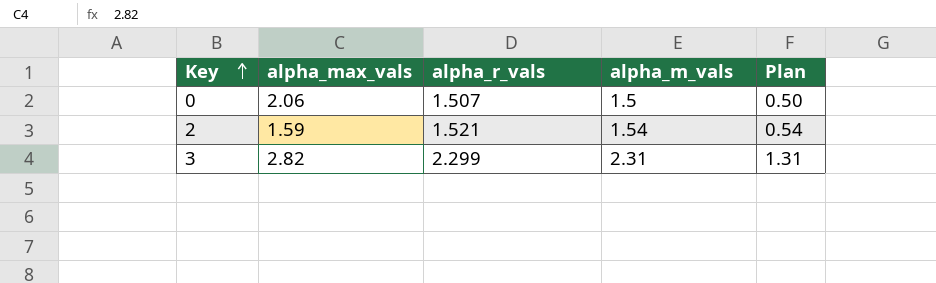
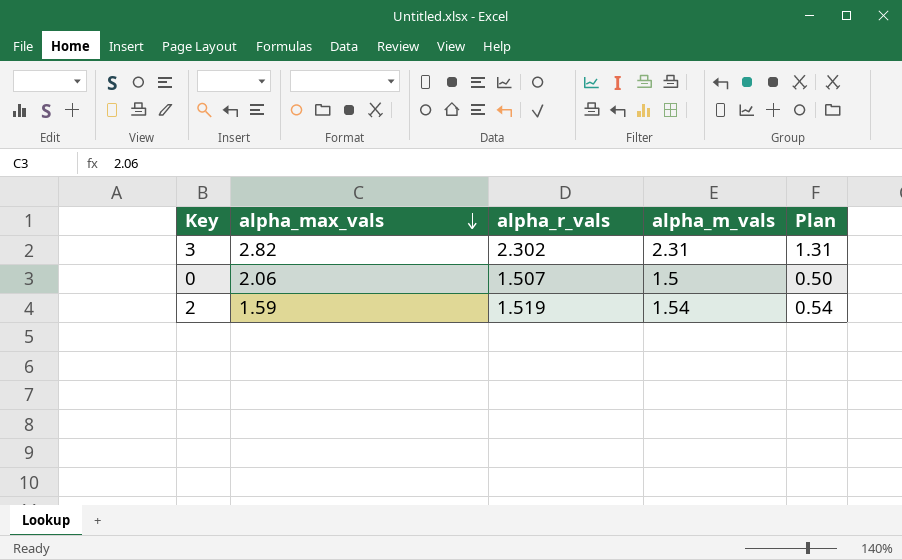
row order: Key ascending -> alpha_max_vals descending
3 | alpha_r_vals: 2.299 -> 2.302
2 | alpha_r_vals: 1.521 -> 1.519

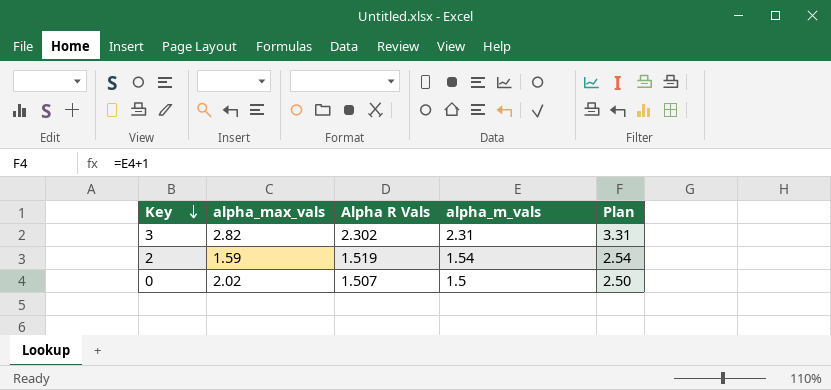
row order: alpha_max_vals descending -> Key descending
column name: alpha_r_vals -> Alpha R Vals
column Plan | formula: [alpha_m_vals] - 1 -> [alpha_m_vals] + 1
0 | alpha_max_vals: 2.06 -> 2.02

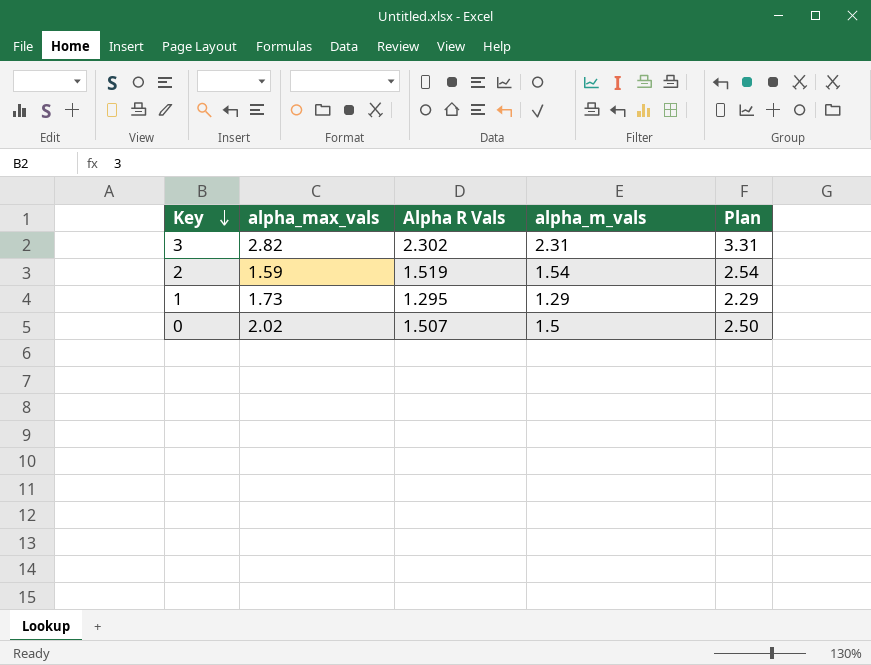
row 1: none -> 1.73 | 1.295 | 1.29 | 2.29

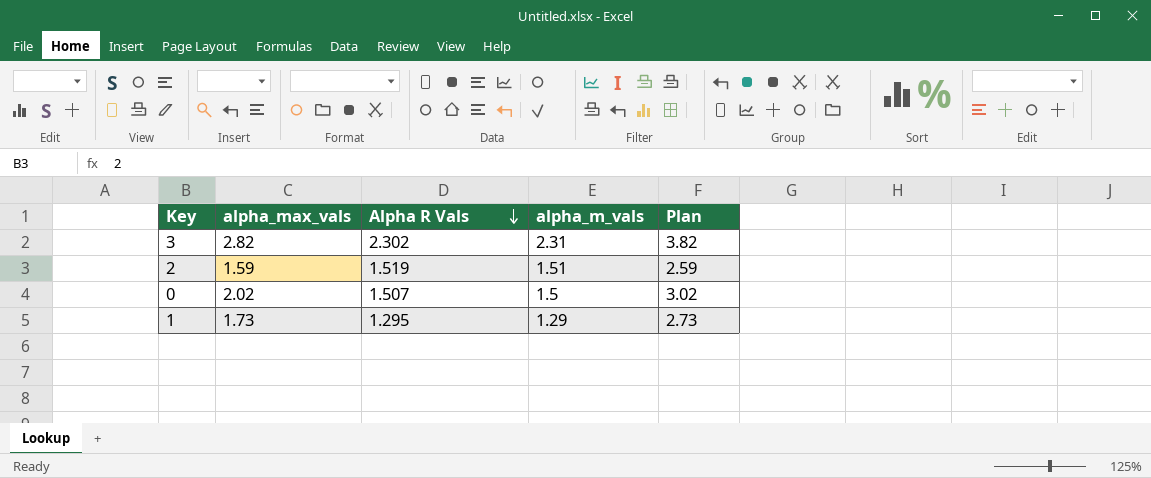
row order: Key descending -> Alpha R Vals descending
column Plan | formula: [alpha_m_vals] + 1 -> [alpha_max_vals] + 1
2 | alpha_m_vals: 1.54 -> 1.51

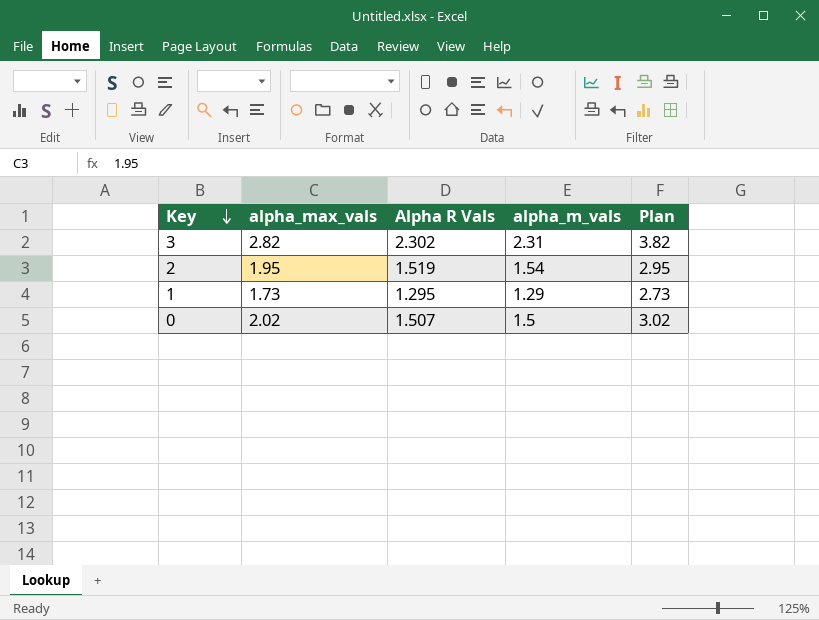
row order: Alpha R Vals descending -> Key descending
2 | alpha_max_vals: 1.59 -> 1.95
2 | alpha_m_vals: 1.51 -> 1.54
2 | Plan: 2.59 -> 2.95

